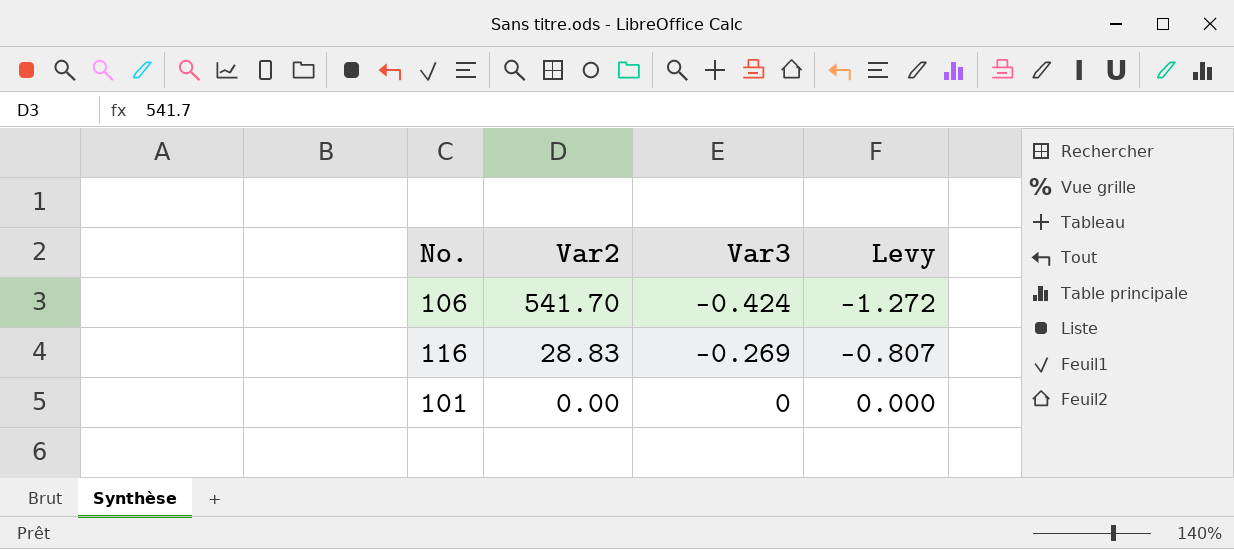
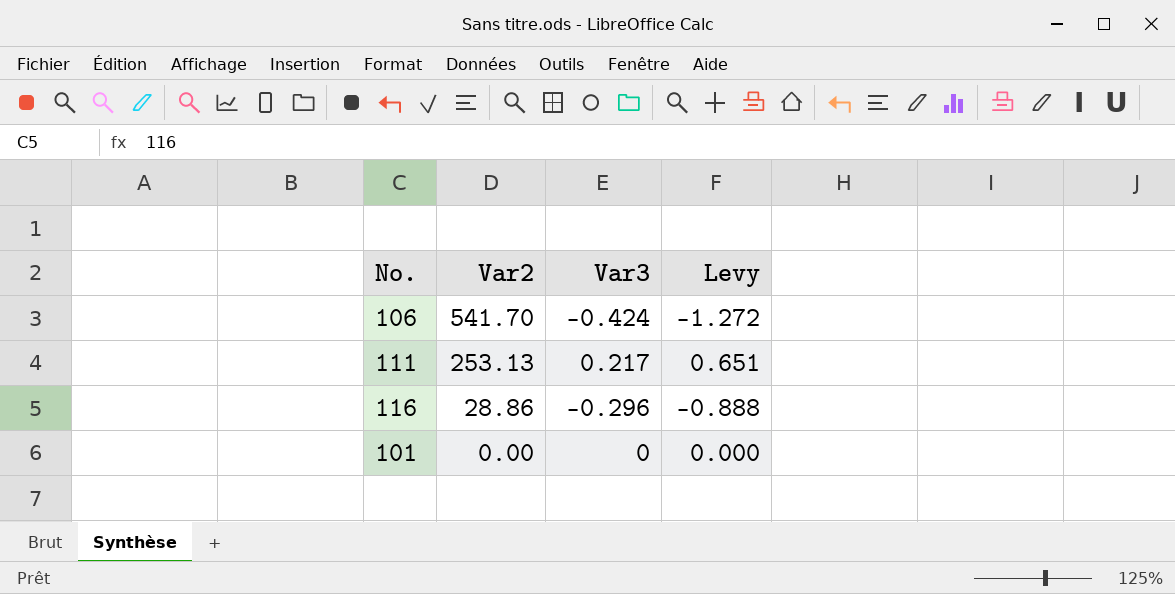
row 111: none -> 253.13 | 0.217 | 0.651
116 | Var2: 28.83 -> 28.86
116 | Var3: -0.269 -> -0.296
116 | Levy: -0.807 -> -0.888

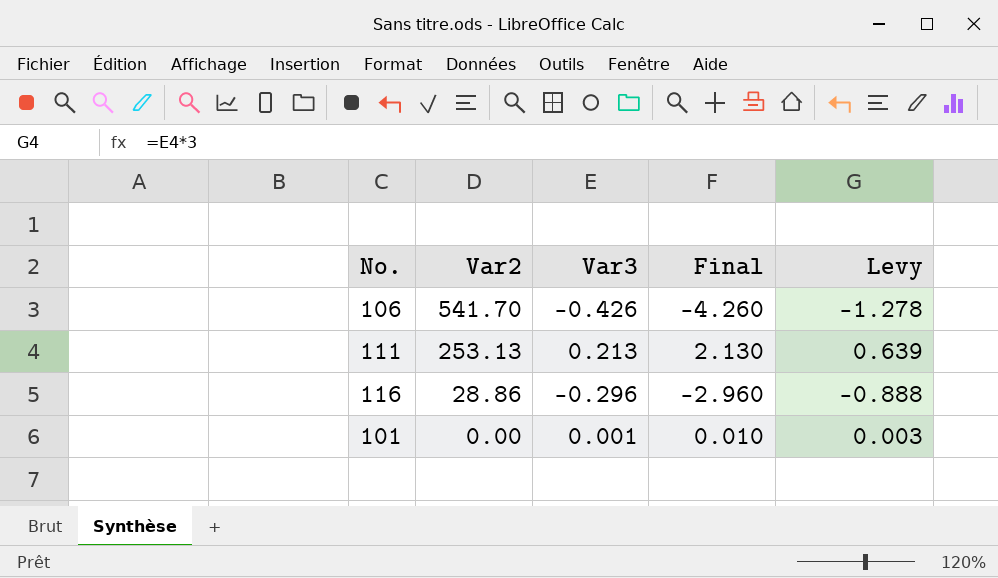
column Final | formula: none -> [Var3] * 10
106 | Var3: -0.424 -> -0.426
106 | Levy: -1.272 -> -1.278
111 | Var3: 0.217 -> 0.213
111 | Levy: 0.651 -> 0.639
101 | Var3: 0 -> 0.001
101 | Levy: 0.000 -> 0.003

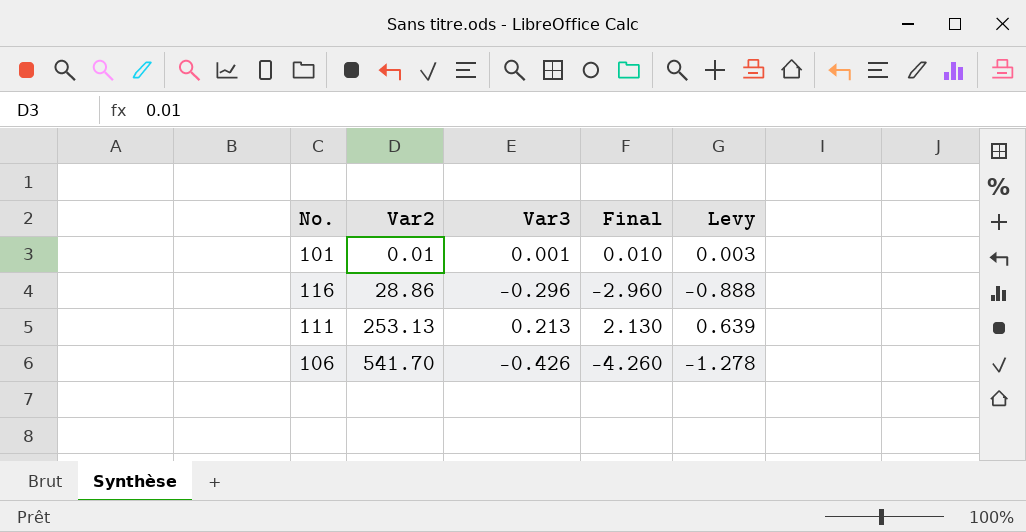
row order: Var2 descending -> Var2 ascending
101 | Var2: 0.00 -> 0.01

